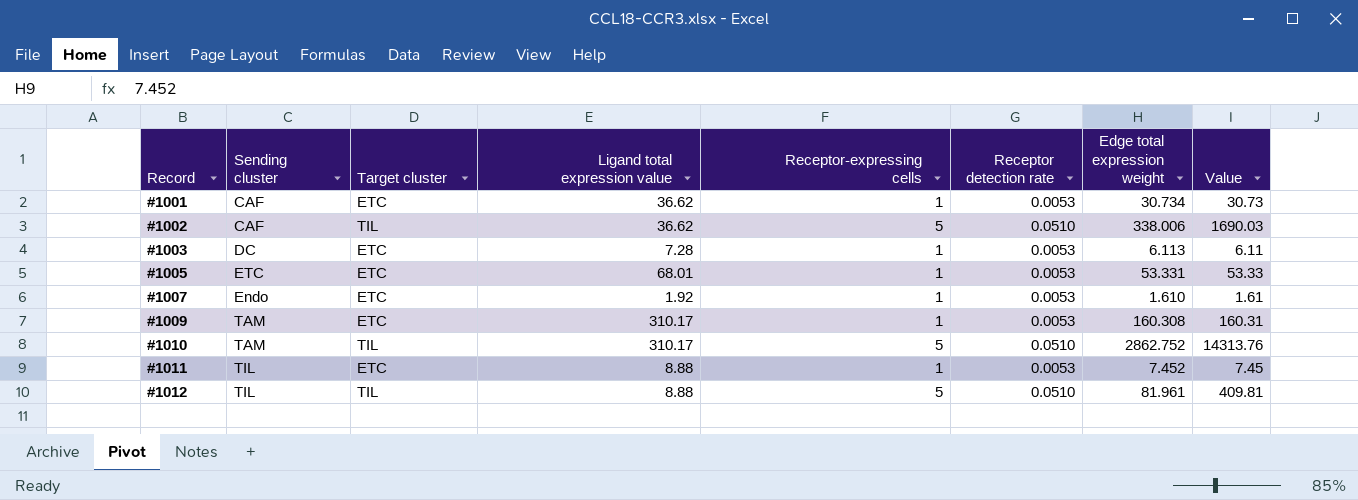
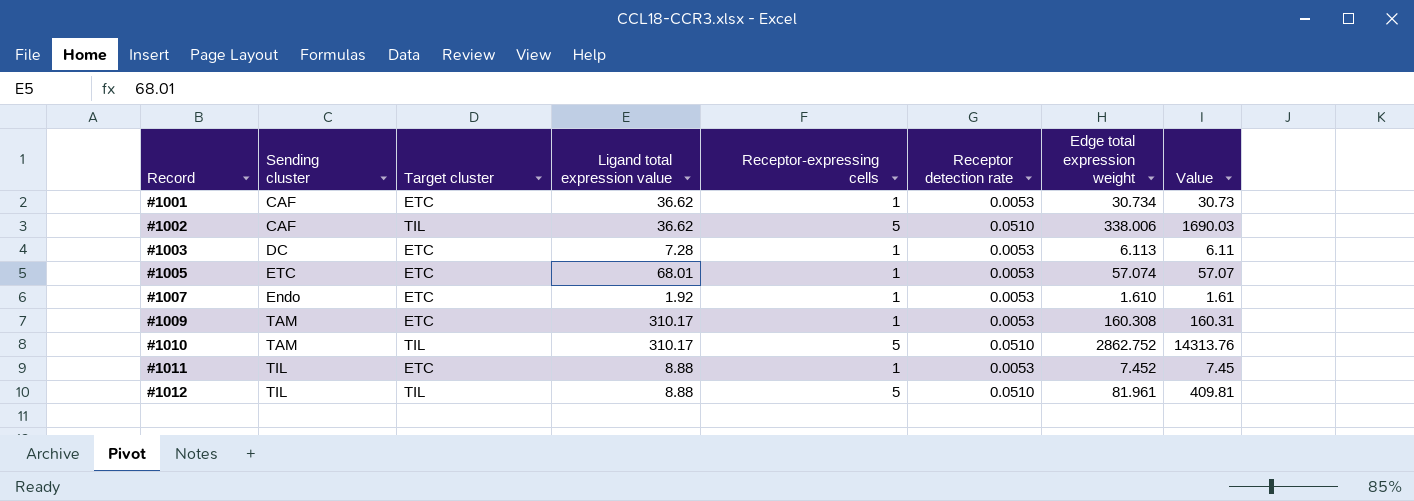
#1005 | Edge total expression weight: 53.331 -> 57.074
#1005 | Value: 53.33 -> 57.07

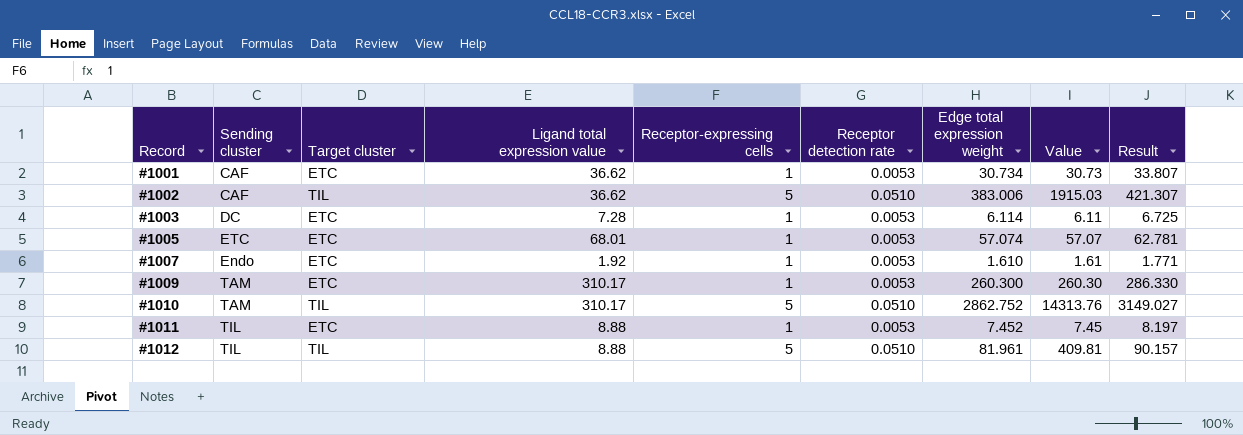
column Result | formula: none -> [Edge total expression weight] * 1.1
#1002 | Edge total expression weight: 338.006 -> 383.006
#1002 | Value: 1690.03 -> 1915.03
#1003 | Edge total expression weight: 6.113 -> 6.114
#1009 | Edge total expression weight: 160.308 -> 260.300
#1009 | Value: 160.31 -> 260.30

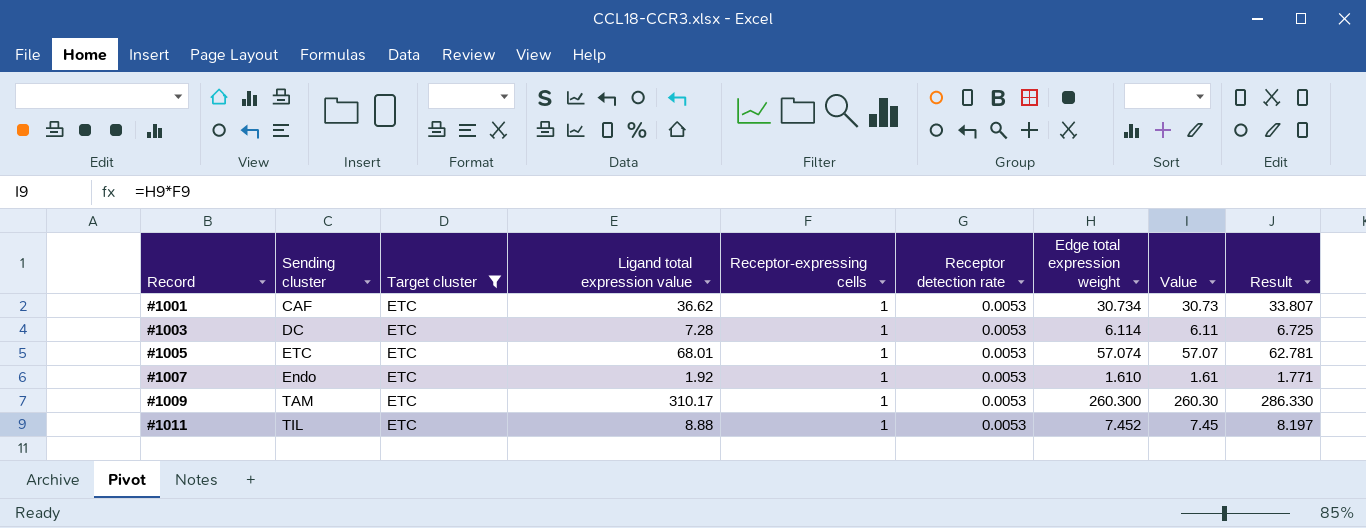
filter: none -> Target cluster = ETC

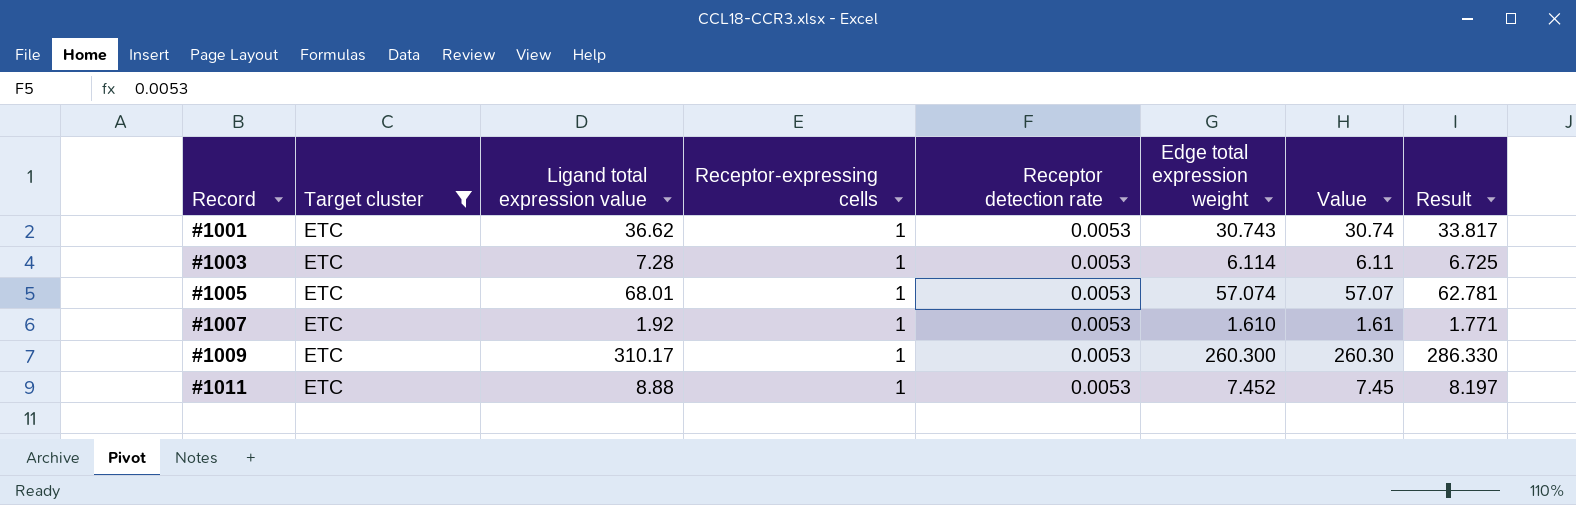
column Sending cluster | position: 2 -> none
#1001 | Edge total expression weight: 30.734 -> 30.743
#1001 | Value: 30.73 -> 30.74
#1001 | Result: 33.807 -> 33.817

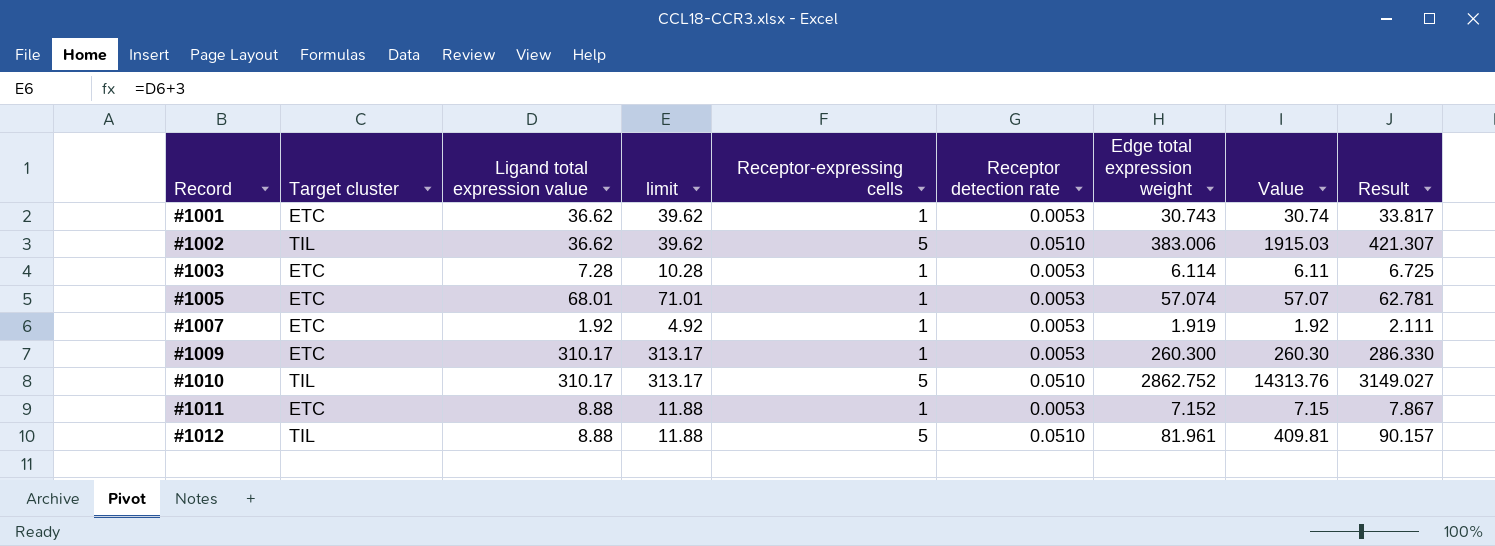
filter: Target cluster = ETC -> none
column limit | formula: none -> [Ligand total expression value] + 3
#1007 | Edge total expression weight: 1.610 -> 1.919
#1007 | Value: 1.61 -> 1.92
#1007 | Result: 1.771 -> 2.111
#1011 | Edge total expression weight: 7.452 -> 7.152
#1011 | Value: 7.45 -> 7.15
#1011 | Result: 8.197 -> 7.867

